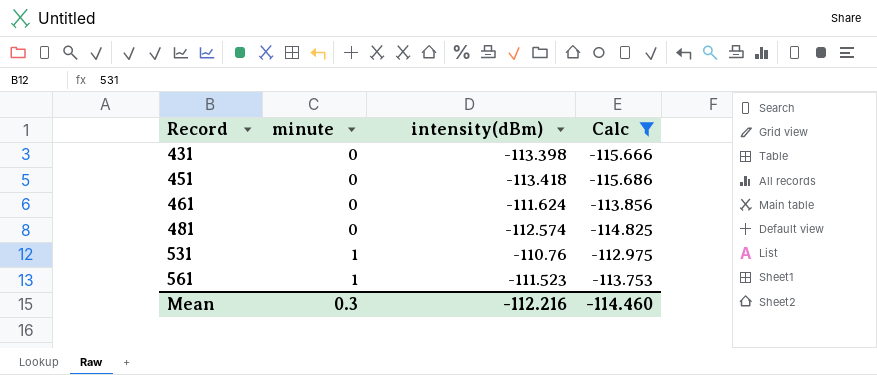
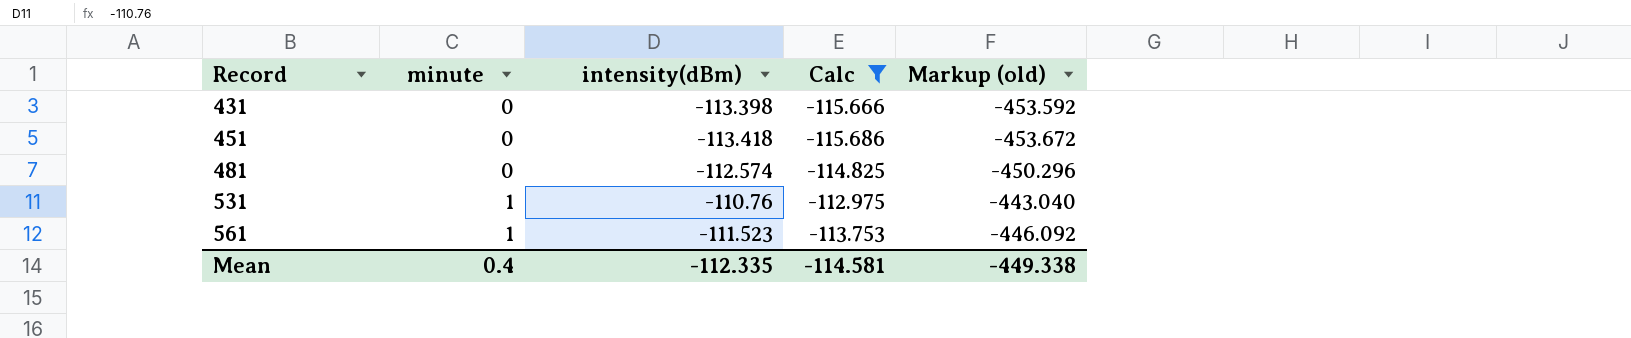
column Markup (old) | formula: none -> [intensity(dBm)] * 4
row 461: 0 | -111.624 | -113.856 -> none
Mean | minute: 0.3 -> 0.4
Mean | intensity(dBm): -112.216 -> -112.335
Mean | Calc: -114.460 -> -114.581

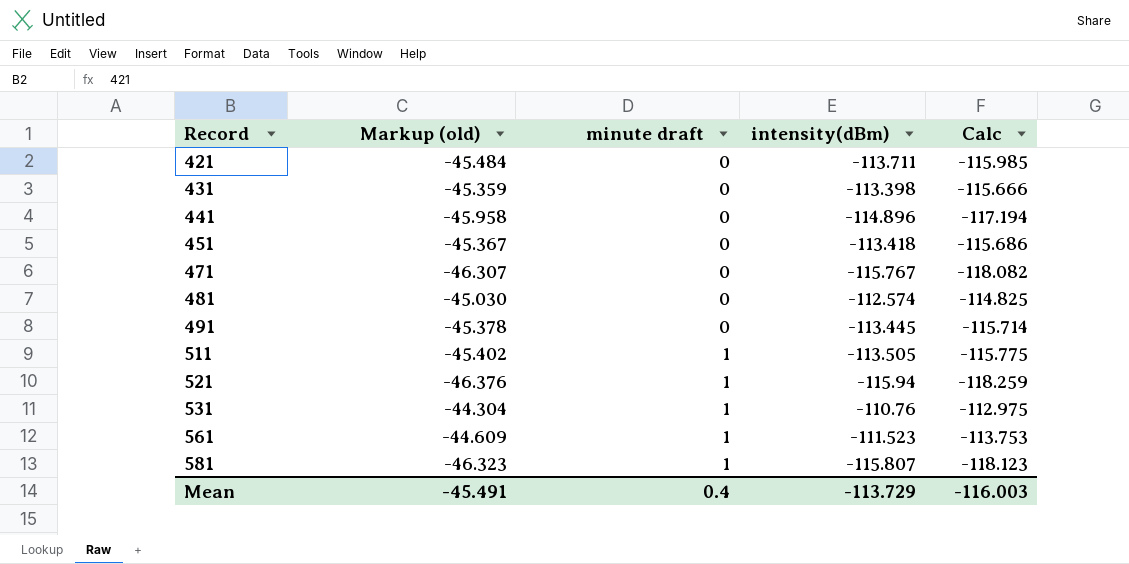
filter: Calc >= -115.686 -> none
column Markup (old) | formula: [intensity(dBm)] * 4 -> [intensity(dBm)] * 0.4
column Markup (old) | position: 5 -> 2
column name: minute -> minute draft
Mean | Markup (old): -449.338 -> -45.491
Mean | intensity(dBm): -112.335 -> -113.729
Mean | Calc: -114.581 -> -116.003

